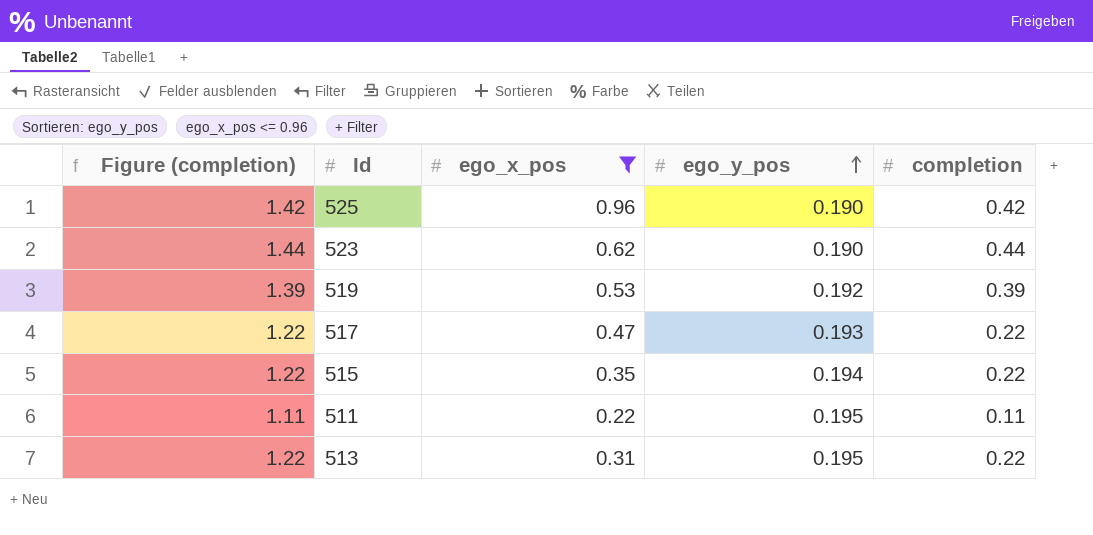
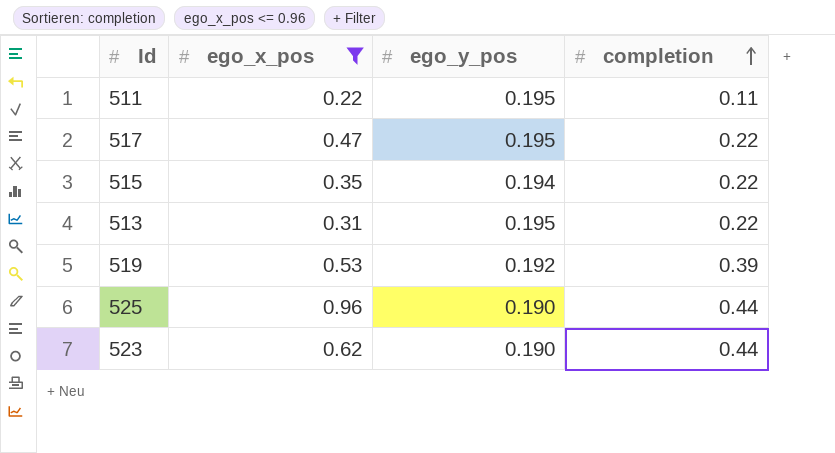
row order: ego_y_pos ascending -> completion ascending
column Figure (completion) | formula: [completion] + 1 -> none
517 | ego_y_pos: 0.193 -> 0.195
525 | completion: 0.42 -> 0.44

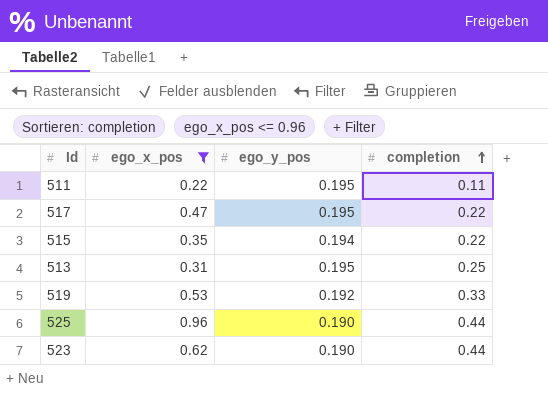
513 | completion: 0.22 -> 0.25
519 | completion: 0.39 -> 0.33

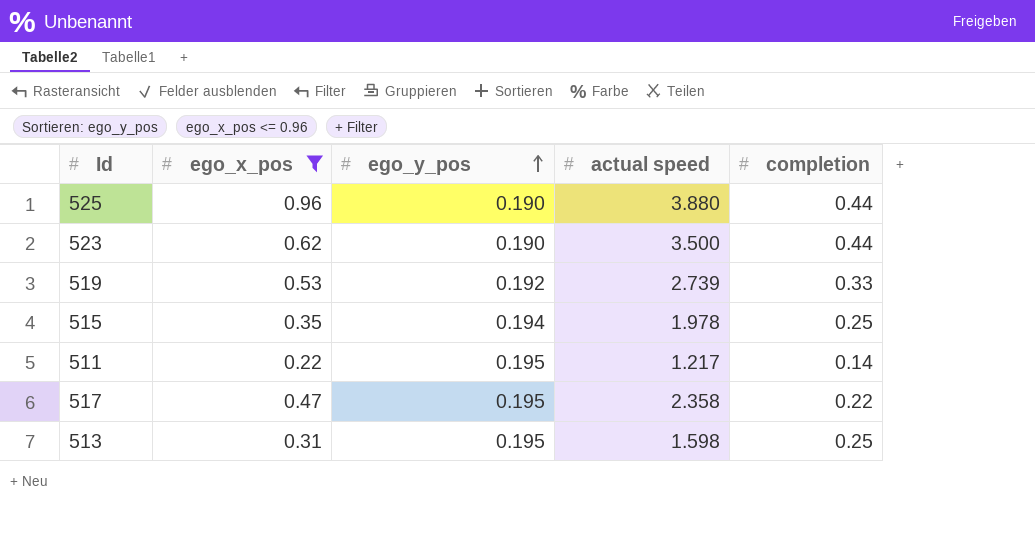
row order: completion ascending -> ego_y_pos ascending
column actual speed | position: none -> 4
515 | completion: 0.22 -> 0.25
511 | completion: 0.11 -> 0.14

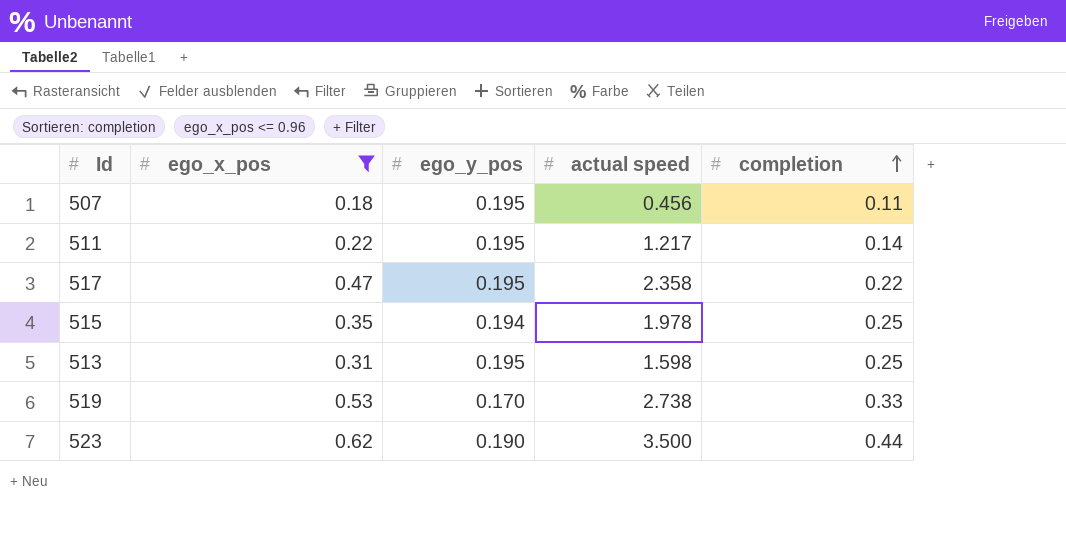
row order: ego_y_pos ascending -> completion ascending
row 525: 0.96 | 0.190 | 3.880 | 0.44 -> none
row 507: none -> 0.18 | 0.195 | 0.456 | 0.11
519 | ego_y_pos: 0.192 -> 0.170
519 | actual speed: 2.739 -> 2.738

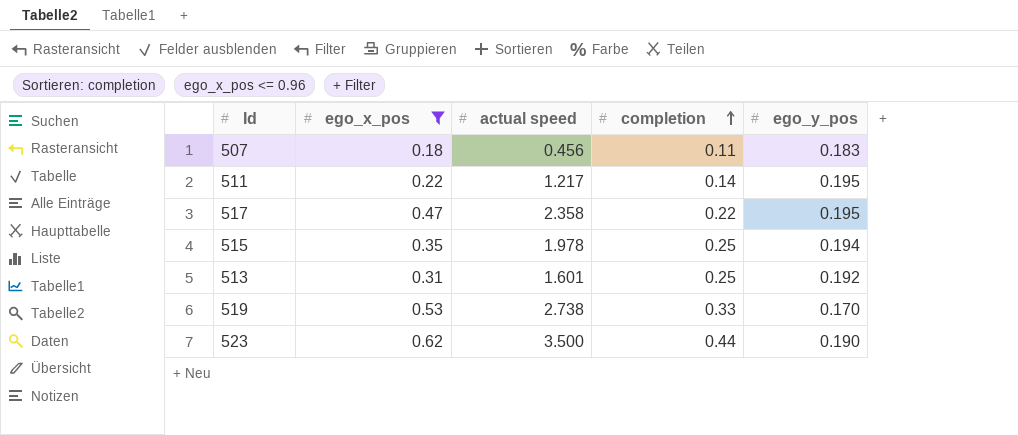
column ego_y_pos | position: 3 -> 5
507 | ego_y_pos: 0.195 -> 0.183
513 | actual speed: 1.598 -> 1.601
513 | ego_y_pos: 0.195 -> 0.192

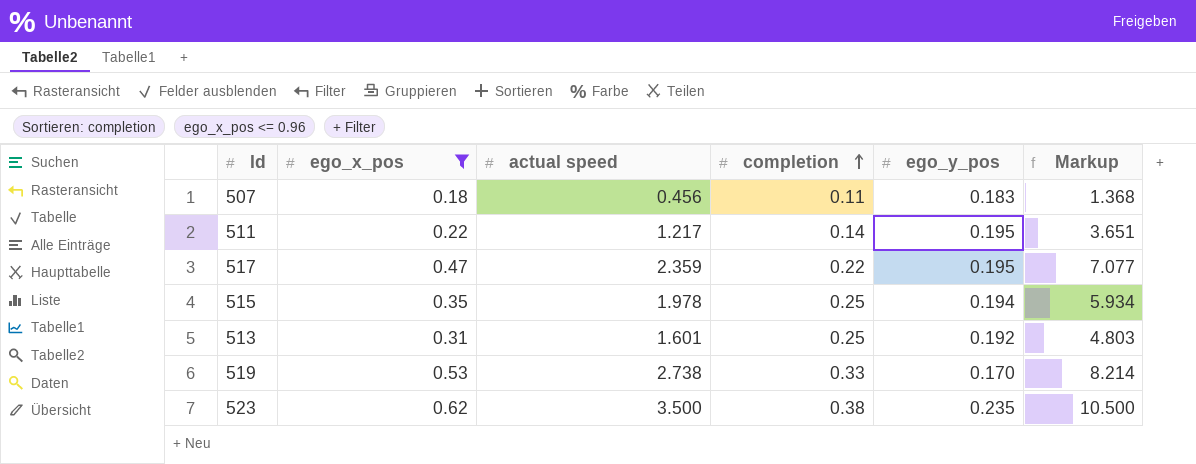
column Markup | formula: none -> [actual speed] * 3
517 | actual speed: 2.358 -> 2.359
523 | completion: 0.44 -> 0.38
523 | ego_y_pos: 0.190 -> 0.235

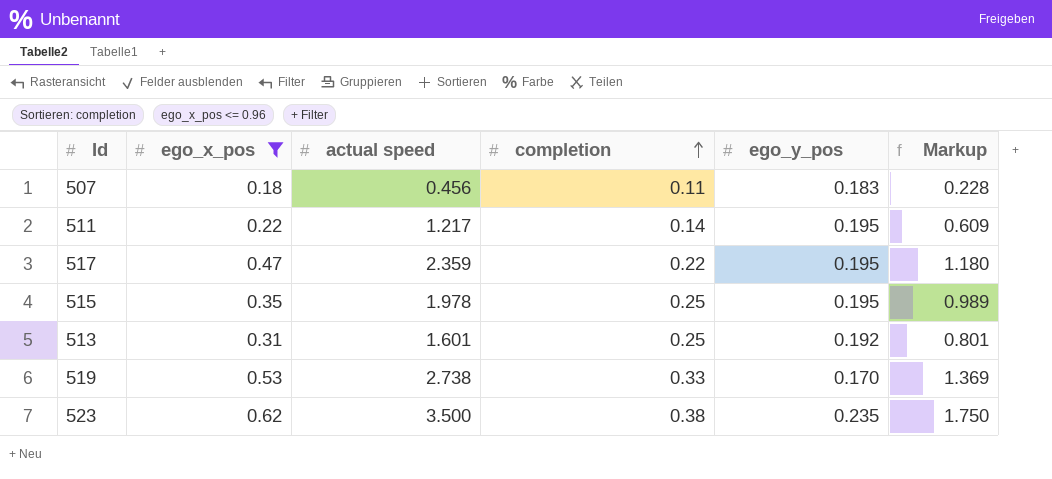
column Markup | formula: [actual speed] * 3 -> [actual speed] * 0.5
515 | ego_y_pos: 0.194 -> 0.195

